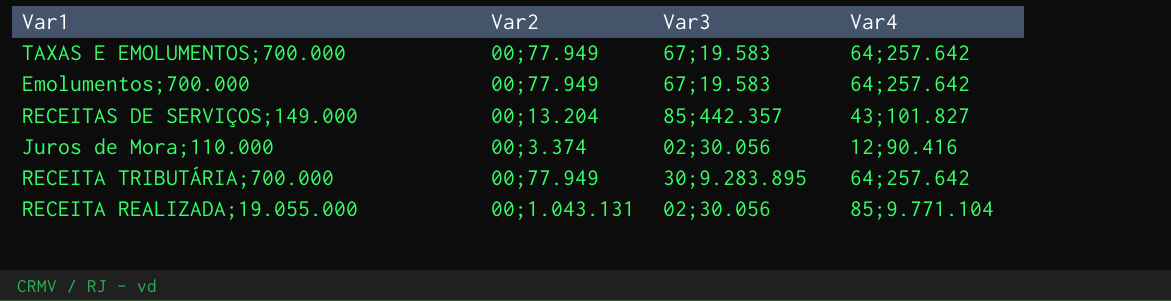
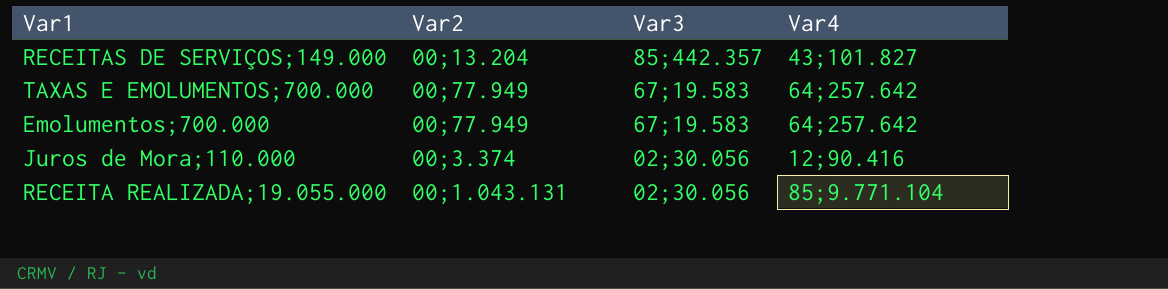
row order: none -> Var3 descending
row RECEITA TRIBUTÁRIA;700.000: 00;77.949 | 30;9.283.895 | 64;257.642 -> none

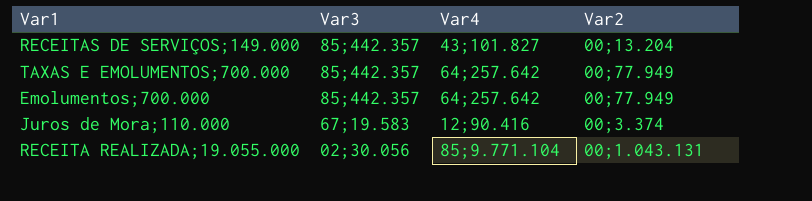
column Var2 | position: 2 -> 4
TAXAS E EMOLUMENTOS;700.000 | Var3: 67;19.583 -> 85;442.357
Emolumentos;700.000 | Var3: 67;19.583 -> 85;442.357
Juros de Mora;110.000 | Var3: 02;30.056 -> 67;19.583

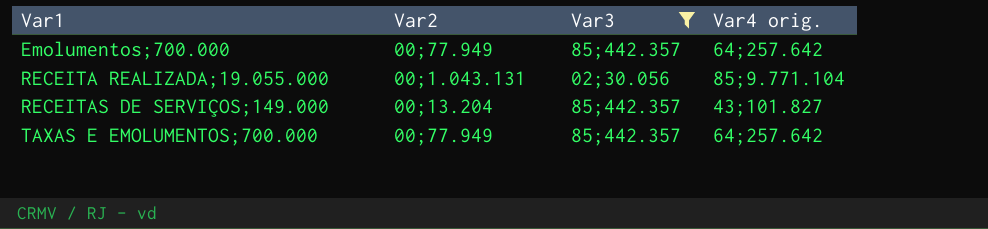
filter: none -> Var3 != 67;19.583
row order: Var3 descending -> Var1 ascending
column Var2 | position: 4 -> 2
column name: Var4 -> Var4 orig.

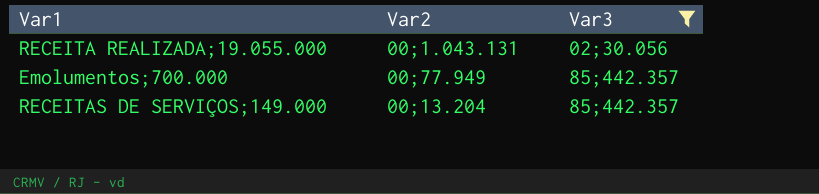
row order: Var1 ascending -> Var3 ascending
column Var4 orig. | position: 4 -> none
row TAXAS E EMOLUMENTOS;700.000: 00;77.949 | 85;442.357 | 64;257.642 -> none

